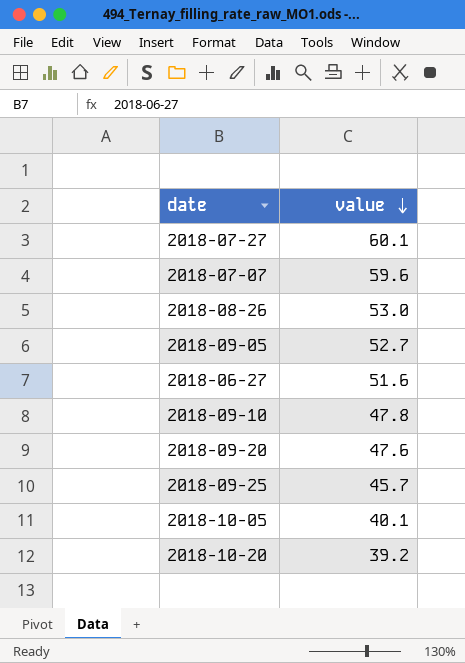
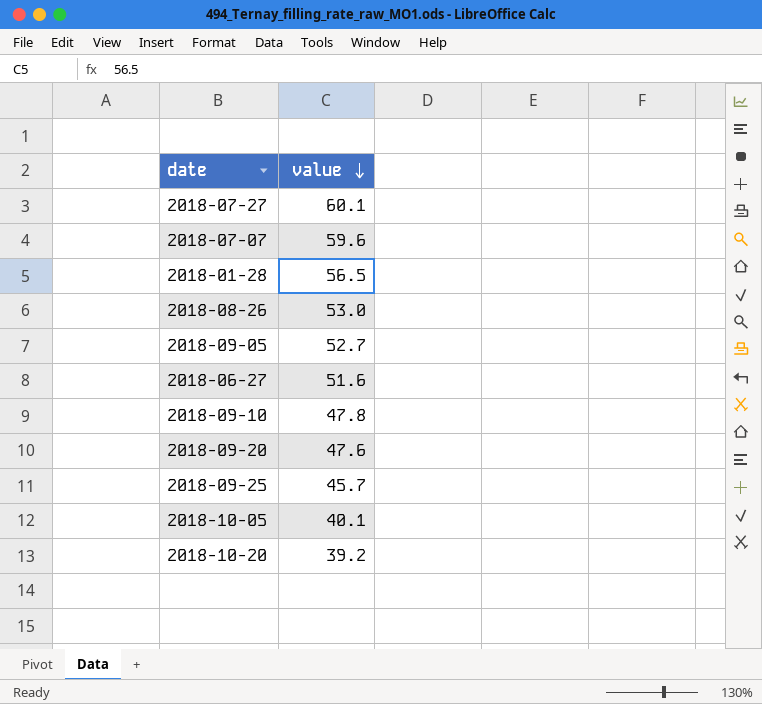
row 2018-01-28: none -> 56.5

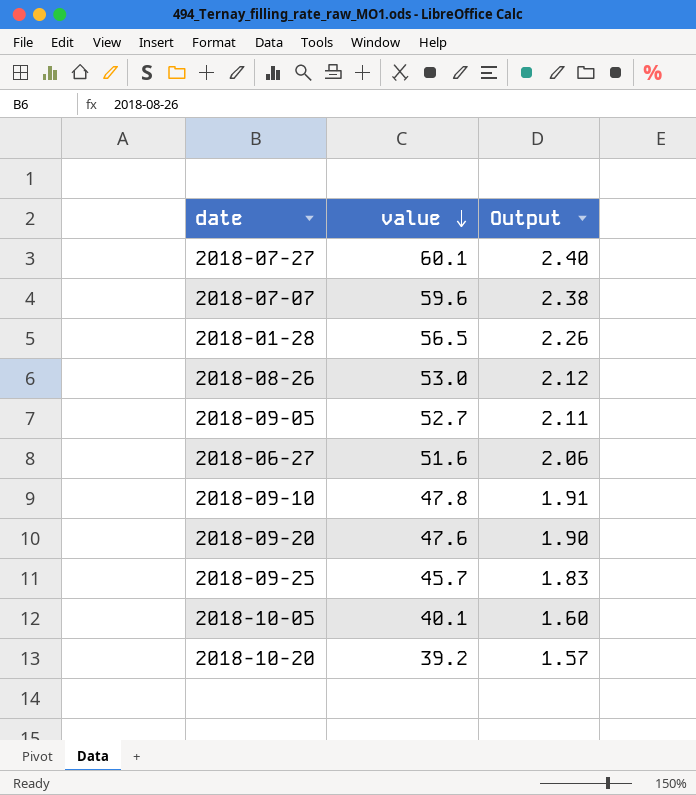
column Output | formula: none -> [value] * 0.04

